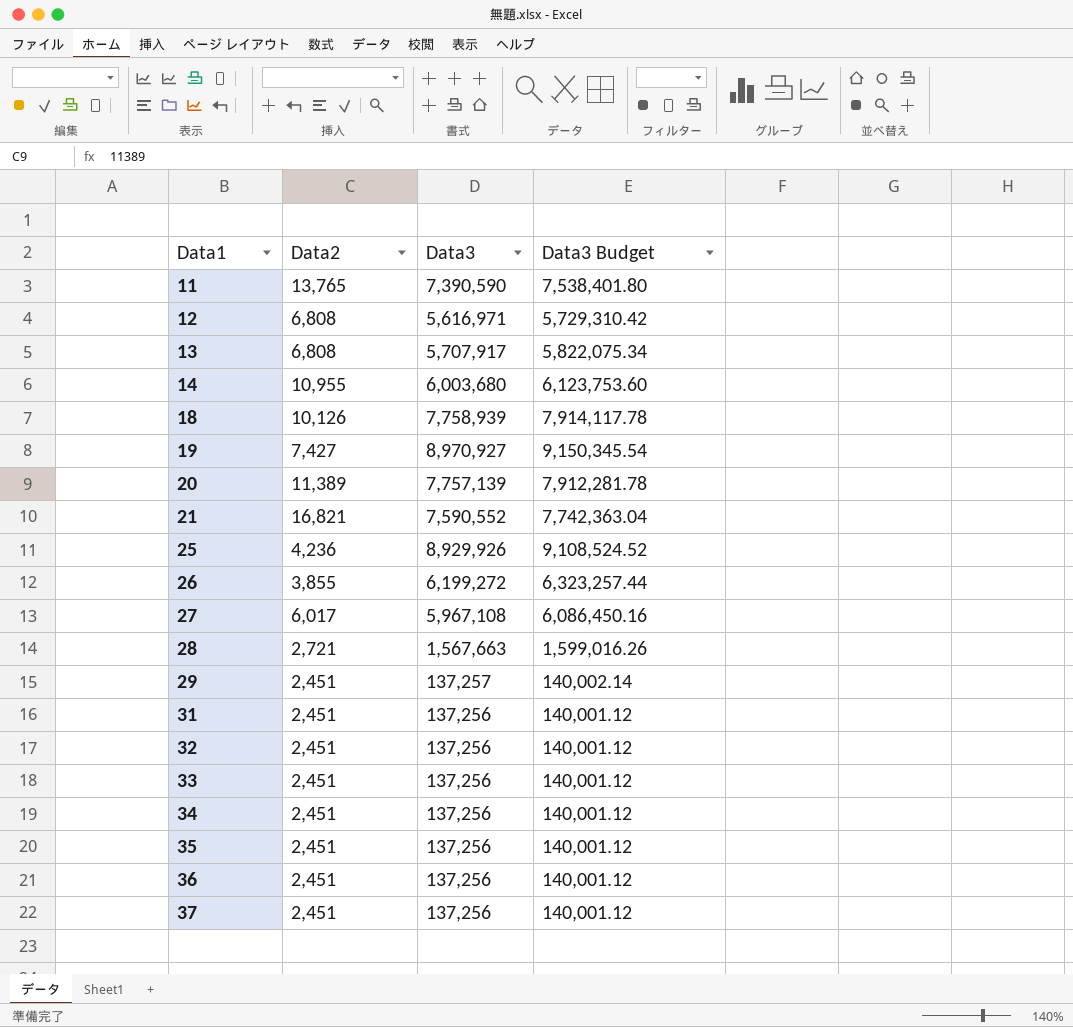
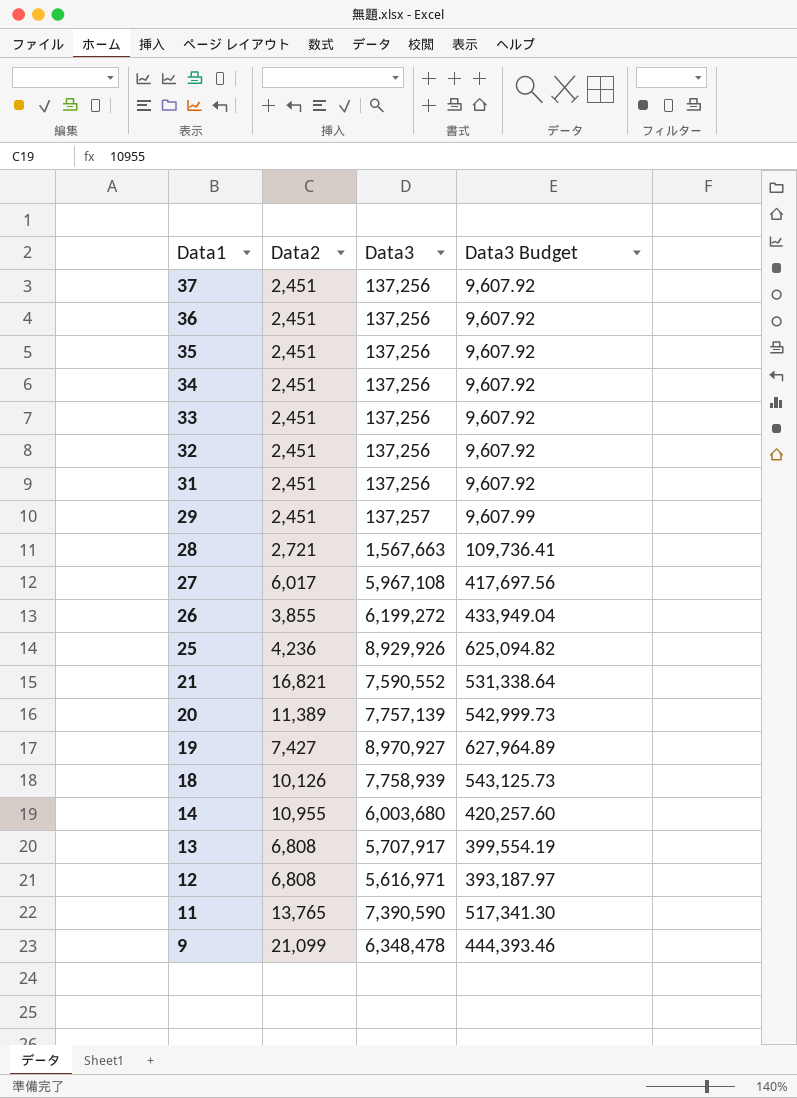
row order: Data1 ascending -> Data1 descending
column Data3 Budget | formula: [Data3] * 1.02 -> [Data3] * 0.07
row 9: none -> 21,099 | 6,348,478 | 444,393.46

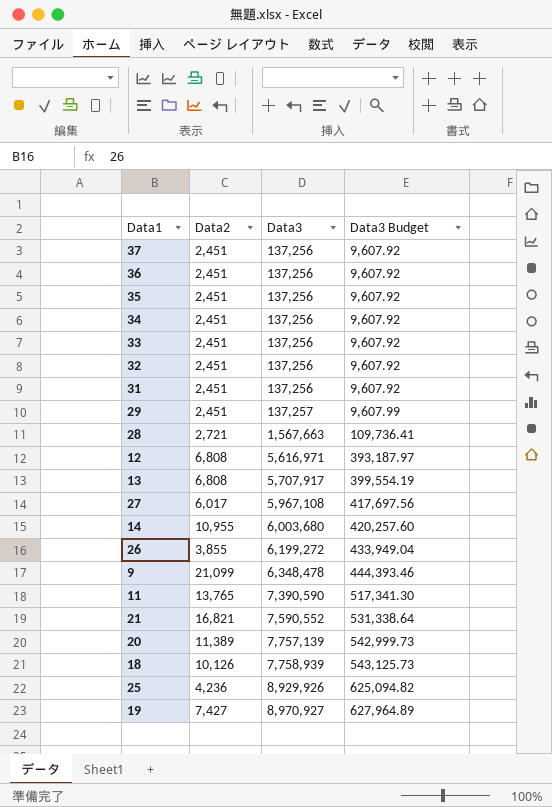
row order: Data1 descending -> Data3 ascending

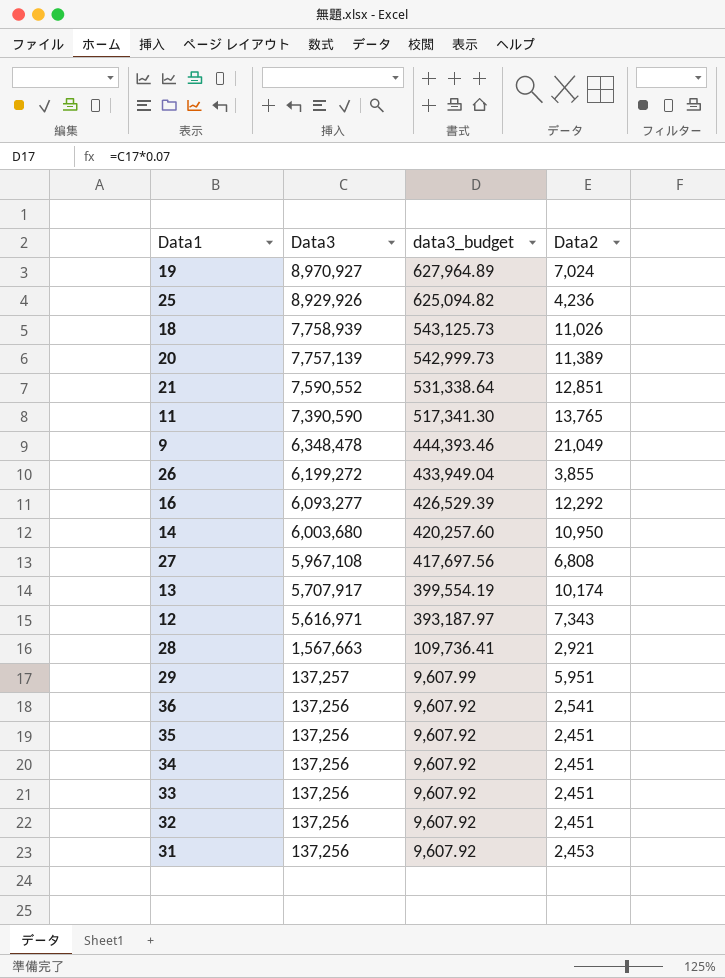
row order: Data3 ascending -> Data3 descending
column name: Data3 Budget -> data3_budget
column Data2 | position: 2 -> 4
row 37: 2,451 | 137,256 | 9,607.92 -> none
19 | Data2: 7,427 -> 7,024
18 | Data2: 10,126 -> 11,026
21 | Data2: 16,821 -> 12,851
9 | Data2: 21,099 -> 21,049
row 16: none -> 6,093,277 | 426,529.39 | 12,292
14 | Data2: 10,955 -> 10,950
27 | Data2: 6,017 -> 6,808
13 | Data2: 6,808 -> 10,174
12 | Data2: 6,808 -> 7,343
28 | Data2: 2,721 -> 2,921
29 | Data2: 2,451 -> 5,951
36 | Data2: 2,451 -> 2,541
31 | Data2: 2,451 -> 2,453

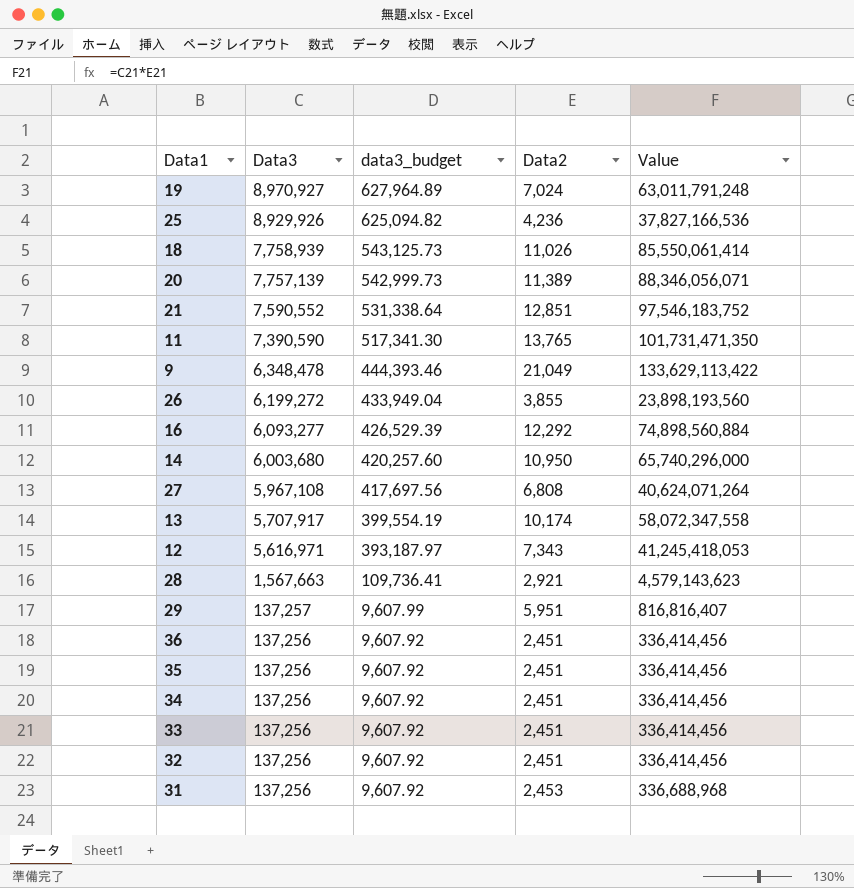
column Value | formula: none -> [Data3] * [Data2]
36 | Data2: 2,541 -> 2,451

